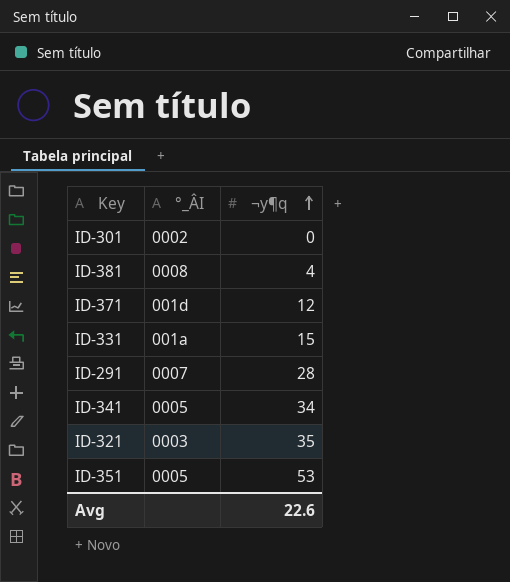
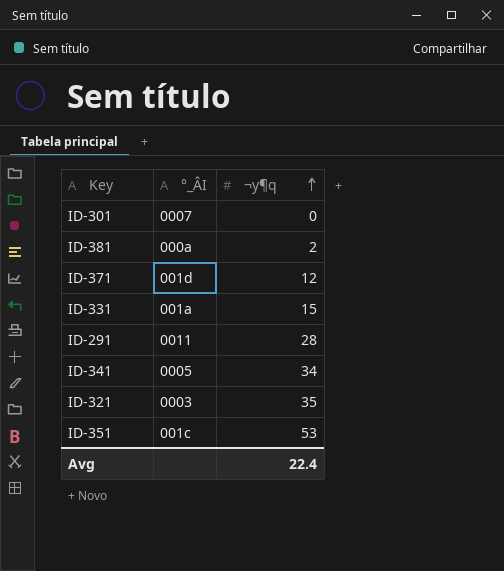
ID-301 | °_ÂI: 0002 -> 0007
ID-381 | °_ÂI: 0008 -> 000a
ID-381 | ¬y¶q: 4 -> 2
ID-291 | °_ÂI: 0007 -> 0011
ID-351 | °_ÂI: 0005 -> 001c
Avg | ¬y¶q: 22.6 -> 22.4

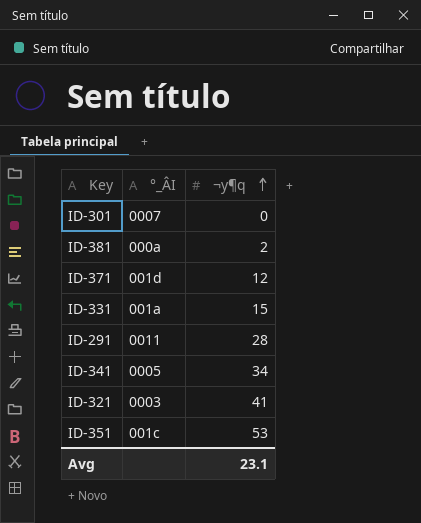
ID-321 | ¬y¶q: 35 -> 41
Avg | ¬y¶q: 22.4 -> 23.1

